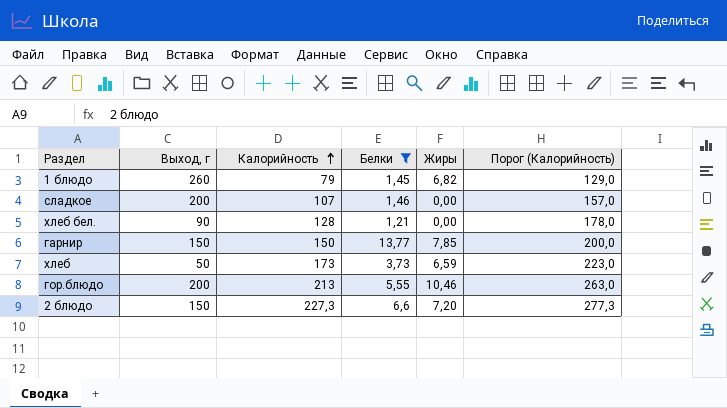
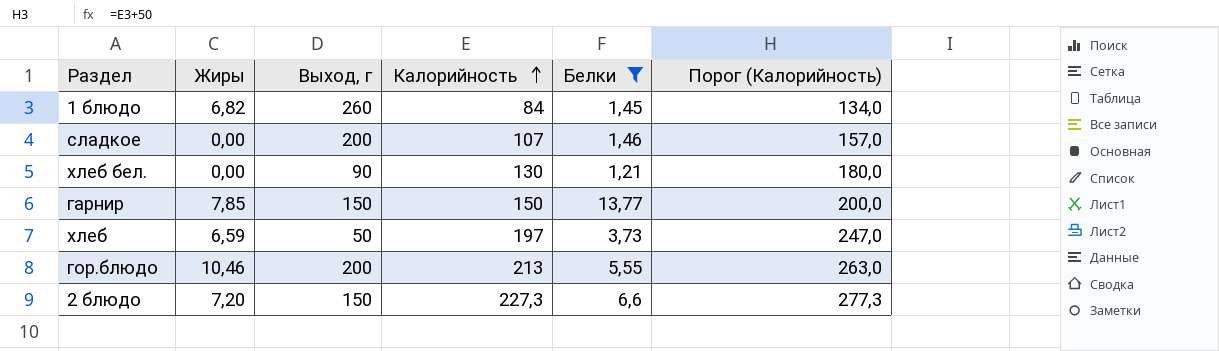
column Жиры | position: 5 -> 2
1 блюдо | Калорийность: 79 -> 84
1 блюдо | Порог (Калорийность): 129,0 -> 134,0
хлеб бел. | Калорийность: 128 -> 130
хлеб бел. | Порог (Калорийность): 178,0 -> 180,0
хлеб | Калорийность: 173 -> 197
хлеб | Порог (Калорийность): 223,0 -> 247,0

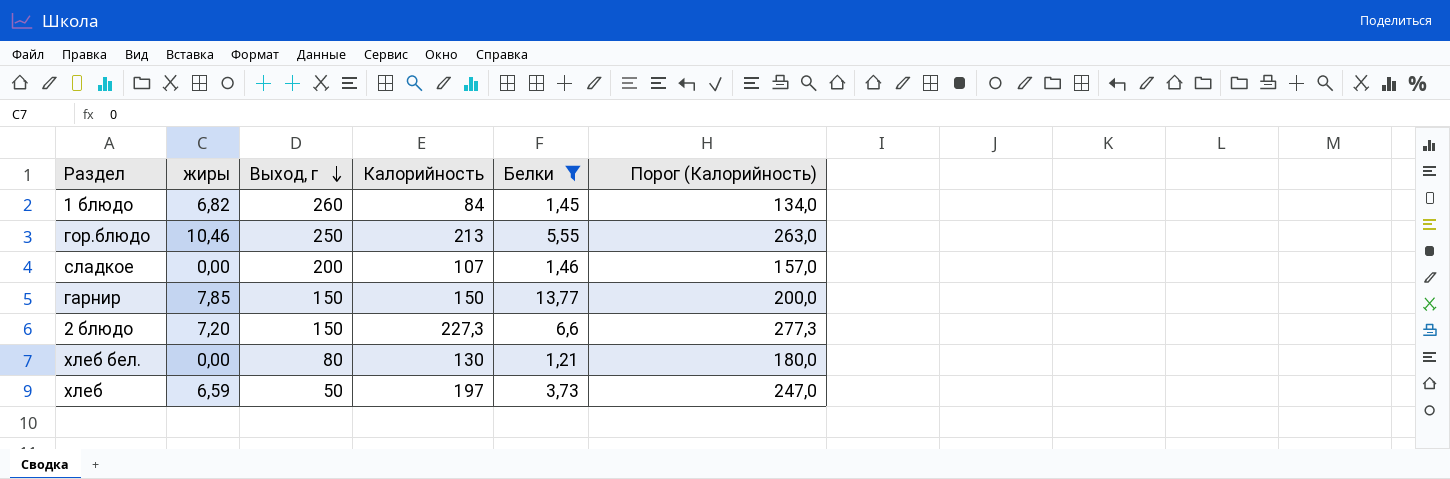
row order: Калорийность ascending -> Выход, г descending
column name: Жиры -> жиры
гор.блюдо | Выход, г: 200 -> 250
хлеб бел. | Выход, г: 90 -> 80

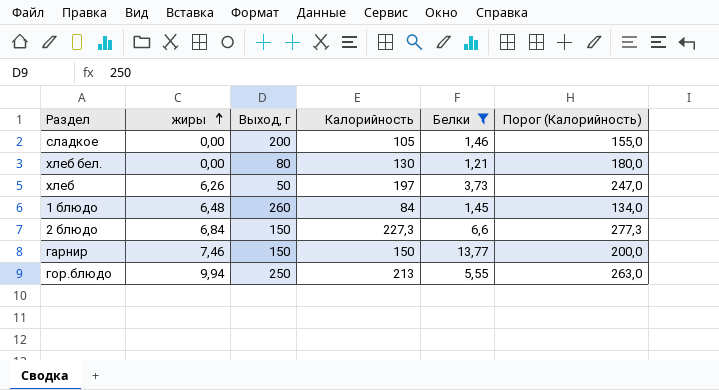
row order: Выход, г descending -> жиры ascending
сладкое | Калорийность: 107 -> 105
сладкое | Порог (Калорийность): 157,0 -> 155,0
хлеб | жиры: 6,59 -> 6,26
1 блюдо | жиры: 6,82 -> 6,48
2 блюдо | жиры: 7,20 -> 6,84
гарнир | жиры: 7,85 -> 7,46
гор.блюдо | жиры: 10,46 -> 9,94

